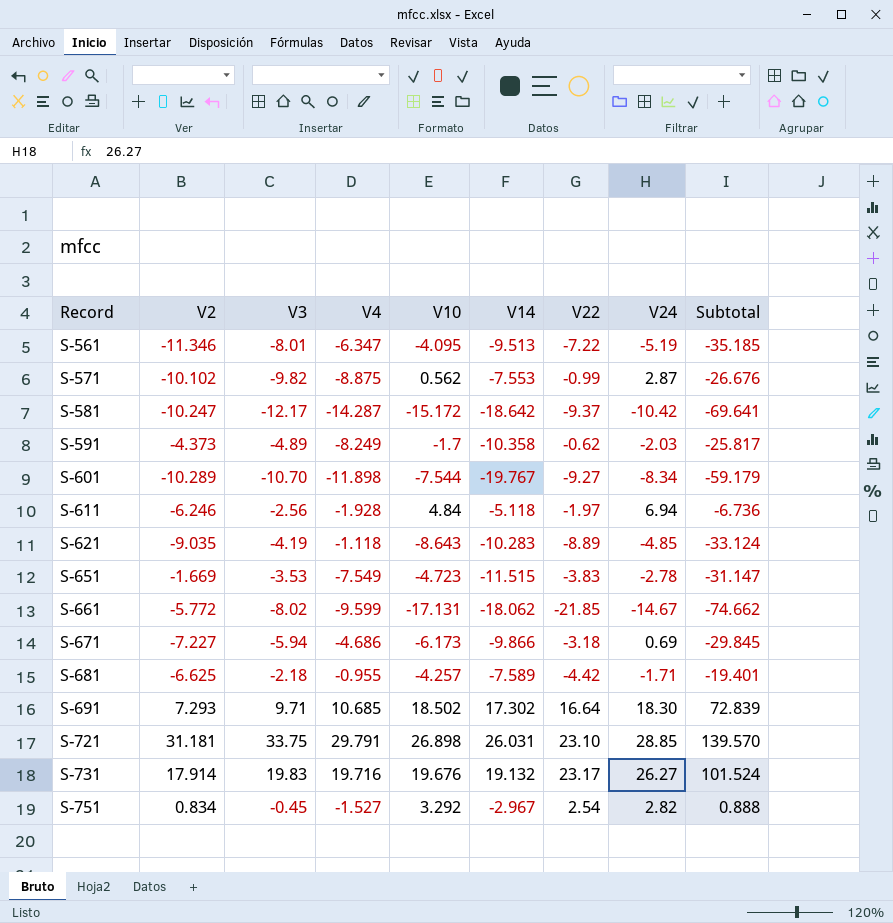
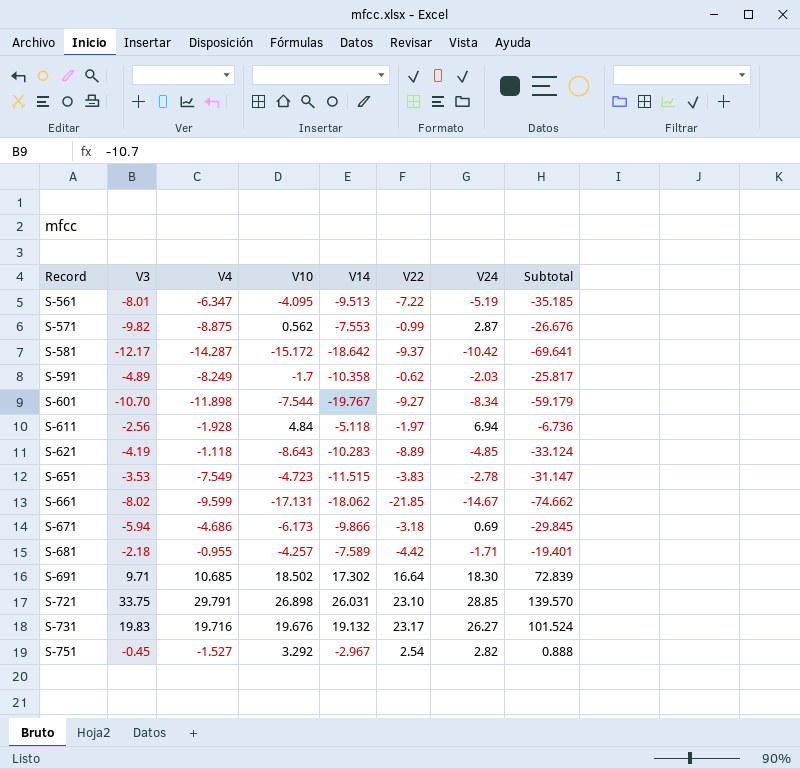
column V2 | position: 2 -> none

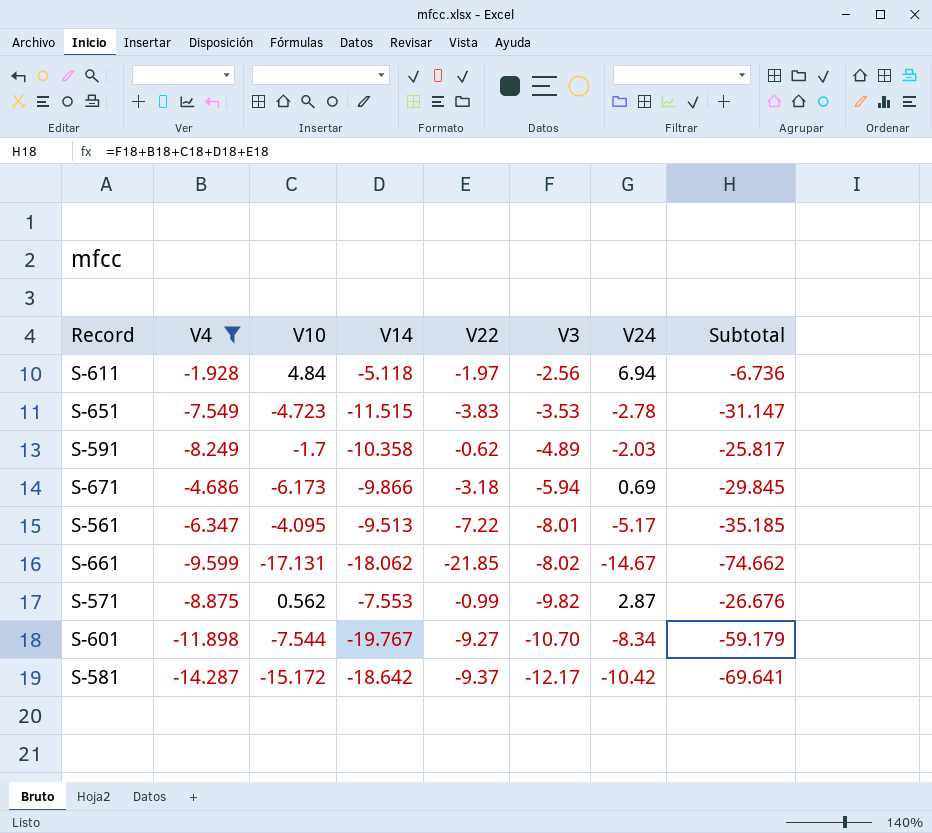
filter: none -> V4 <= -1.928
row order: Record ascending -> V3 descending
column V3 | position: 2 -> 6
S-561 | V24: -5.19 -> -5.17

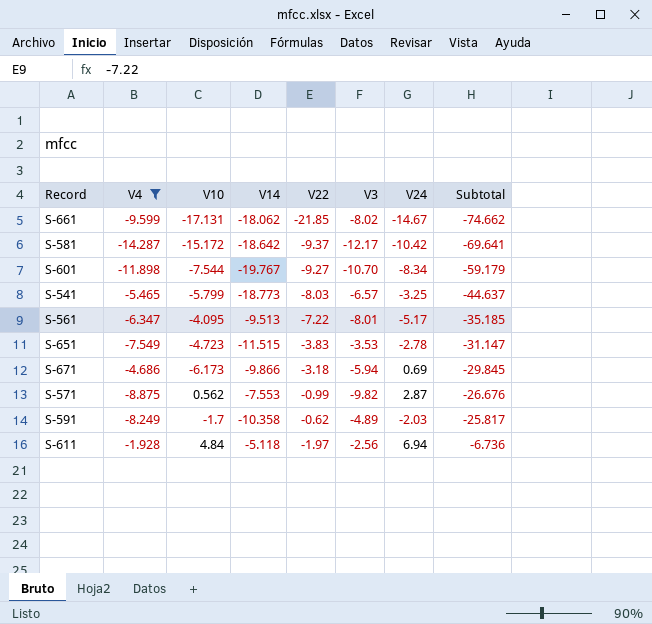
row order: V3 descending -> Subtotal ascending
row S-541: none -> -5.465 | -5.799 | -18.773 | -8.03 | -6.57 | -3.25 | -44.637

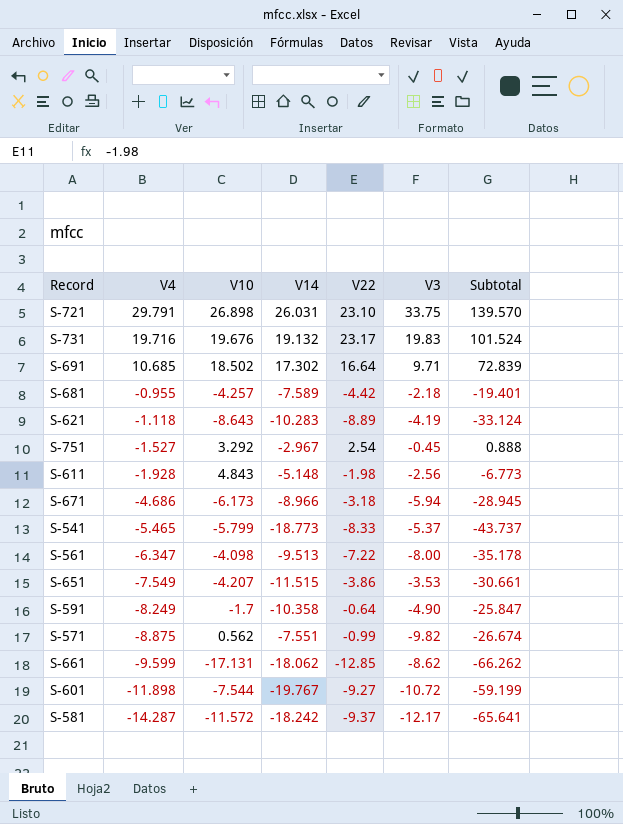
filter: V4 <= -1.928 -> none
row order: Subtotal ascending -> V4 descending
column V24 | position: 7 -> none
S-611 | V10: 4.84 -> 4.843
S-611 | V14: -5.118 -> -5.148
S-611 | V22: -1.97 -> -1.98
S-611 | Subtotal: -6.736 -> -6.773
S-671 | V14: -9.866 -> -8.966
S-671 | Subtotal: -29.845 -> -28.945
S-541 | V22: -8.03 -> -8.33
S-541 | V3: -6.57 -> -5.37
S-541 | Subtotal: -44.637 -> -43.737
S-561 | V10: -4.095 -> -4.098
S-561 | V3: -8.01 -> -8.00
S-561 | Subtotal: -35.185 -> -35.178
S-651 | V10: -4.723 -> -4.207
S-651 | V22: -3.83 -> -3.86
S-651 | Subtotal: -31.147 -> -30.661
S-591 | V22: -0.62 -> -0.64
S-591 | V3: -4.89 -> -4.90
S-591 | Subtotal: -25.817 -> -25.847
S-571 | V14: -7.553 -> -7.551
S-571 | Subtotal: -26.676 -> -26.674
S-661 | V22: -21.85 -> -12.85
S-661 | V3: -8.02 -> -8.62
S-661 | Subtotal: -74.662 -> -66.262
S-601 | V3: -10.70 -> -10.72
S-601 | Subtotal: -59.179 -> -59.199
S-581 | V10: -15.172 -> -11.572
S-581 | V14: -18.642 -> -18.242
S-581 | Subtotal: -69.641 -> -65.641

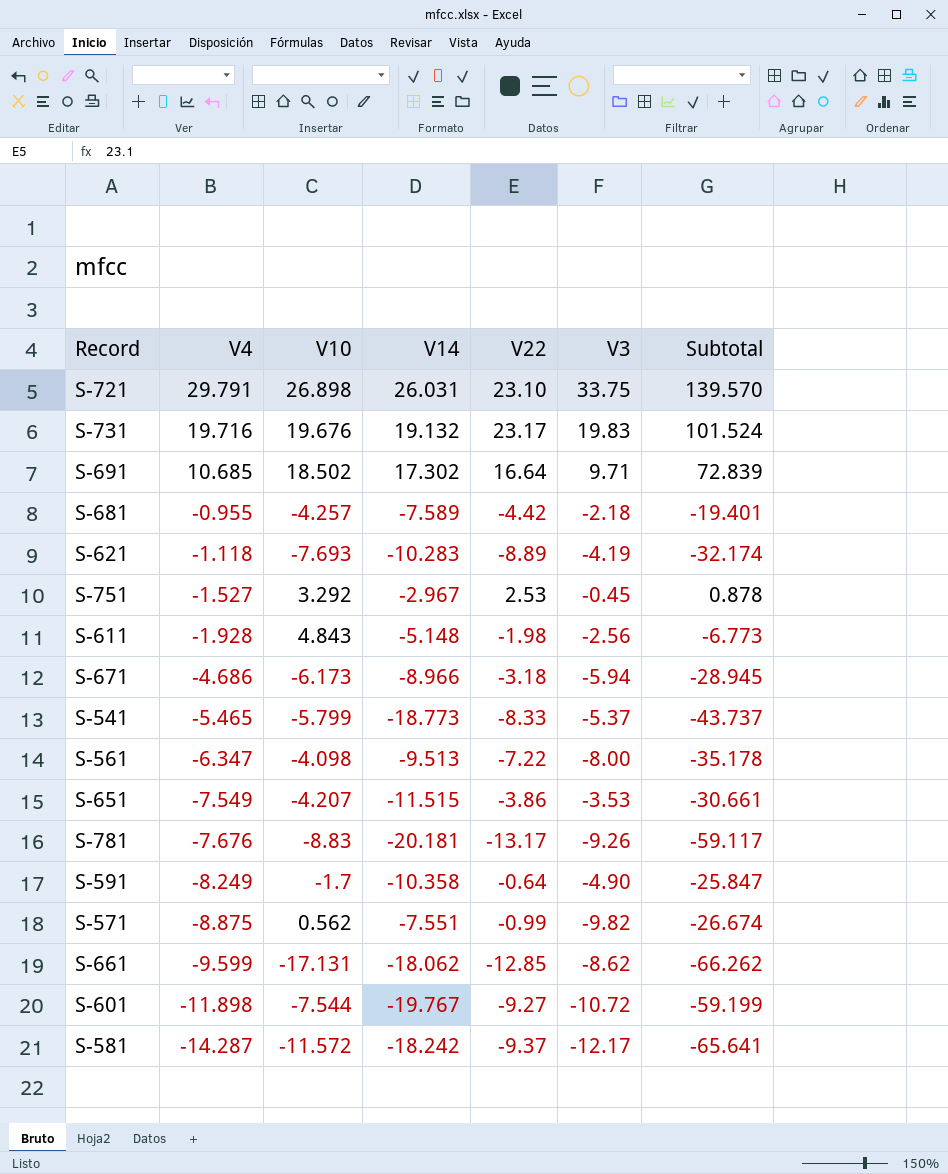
S-621 | V10: -8.643 -> -7.693
S-621 | Subtotal: -33.124 -> -32.174
S-751 | V22: 2.54 -> 2.53
S-751 | Subtotal: 0.888 -> 0.878
row S-781: none -> -7.676 | -8.83 | -20.181 | -13.17 | -9.26 | -59.117

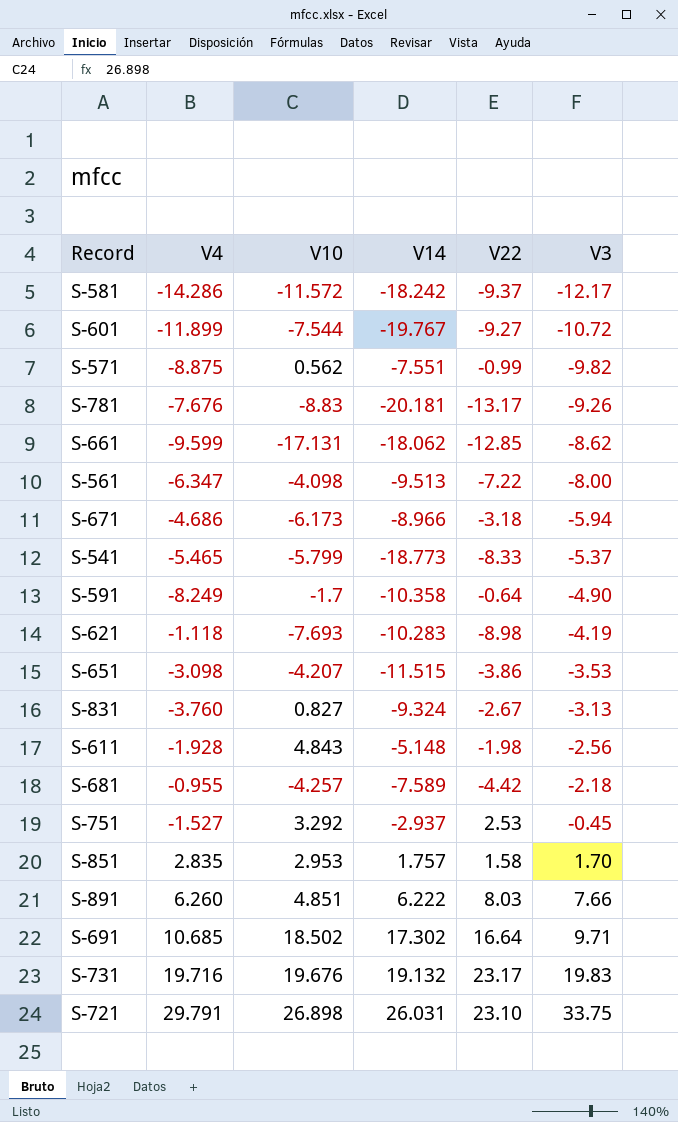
row order: V4 descending -> V3 ascending
column Subtotal | formula: [V4] + [V10] + [V14] + [V22] + [V3] -> none
S-581 | V4: -14.287 -> -14.286
S-601 | V4: -11.898 -> -11.899
S-621 | V22: -8.89 -> -8.98
S-651 | V4: -7.549 -> -3.098
row S-831: none -> -3.760 | 0.827 | -9.324 | -2.67 | -3.13
S-751 | V14: -2.967 -> -2.937
row S-851: none -> 2.835 | 2.953 | 1.757 | 1.58 | 1.70
row S-891: none -> 6.260 | 4.851 | 6.222 | 8.03 | 7.66

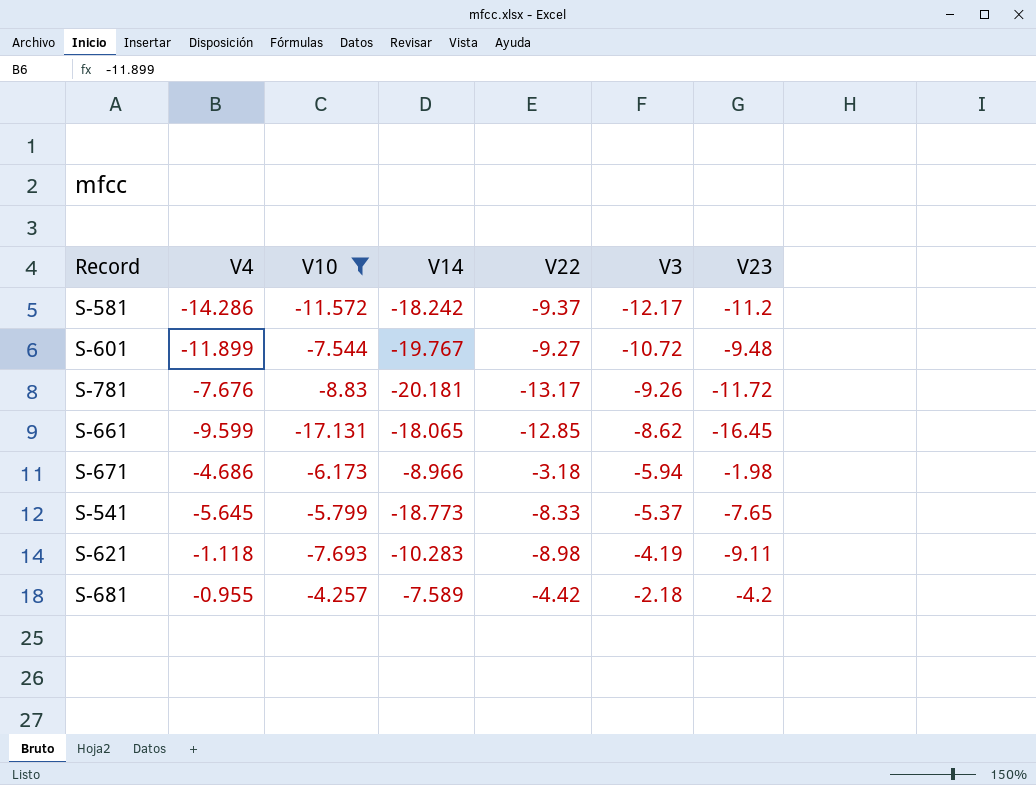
filter: none -> V10 <= -4.257
column V23 | position: none -> 7
S-661 | V14: -18.062 -> -18.065
S-541 | V4: -5.465 -> -5.645

